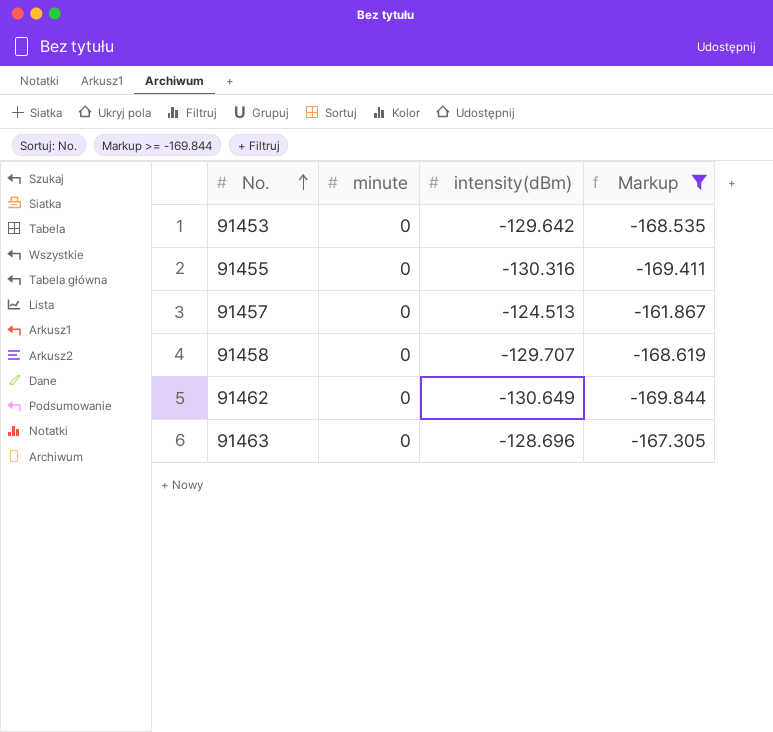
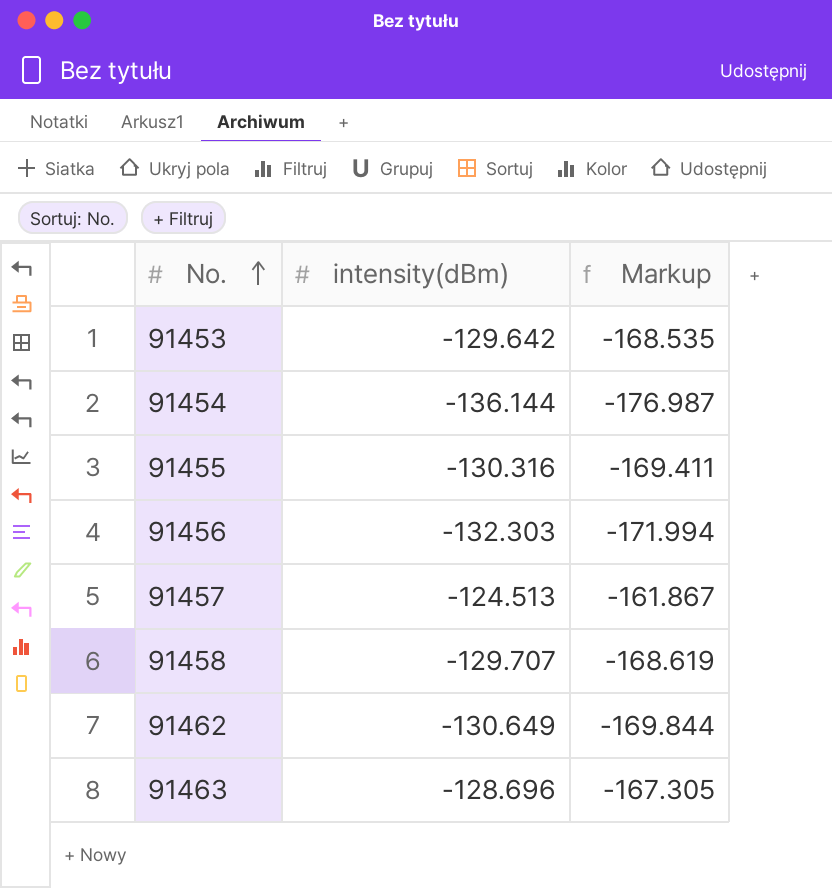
filter: Markup >= -169.844 -> none
column minute | position: 2 -> none

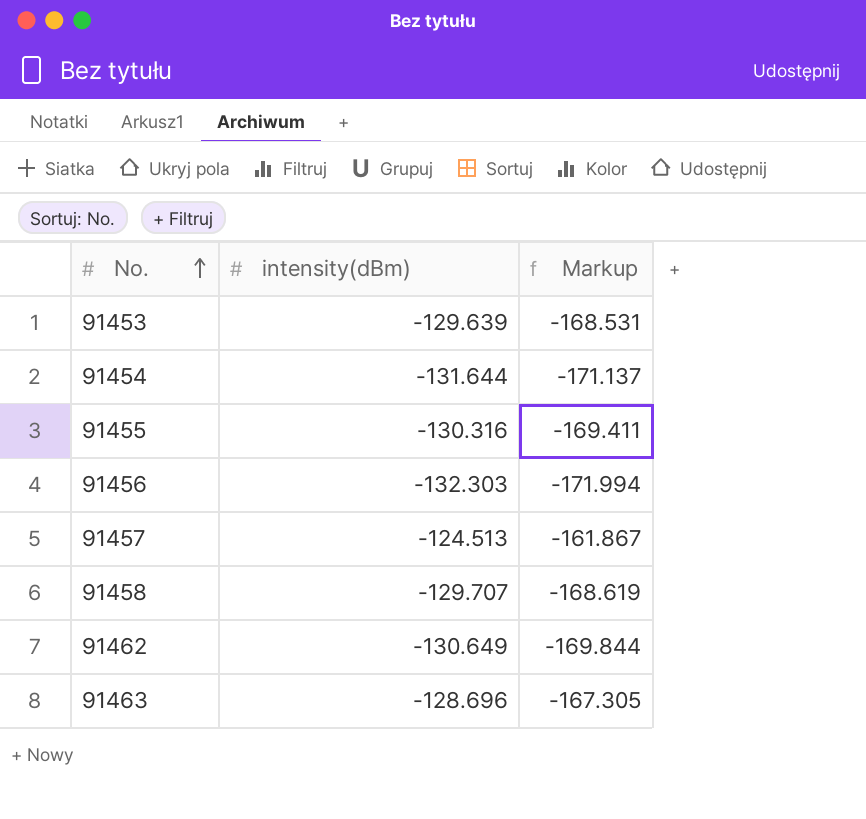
91453 | intensity(dBm): -129.642 -> -129.639
91453 | Markup: -168.535 -> -168.531
91454 | intensity(dBm): -136.144 -> -131.644
91454 | Markup: -176.987 -> -171.137

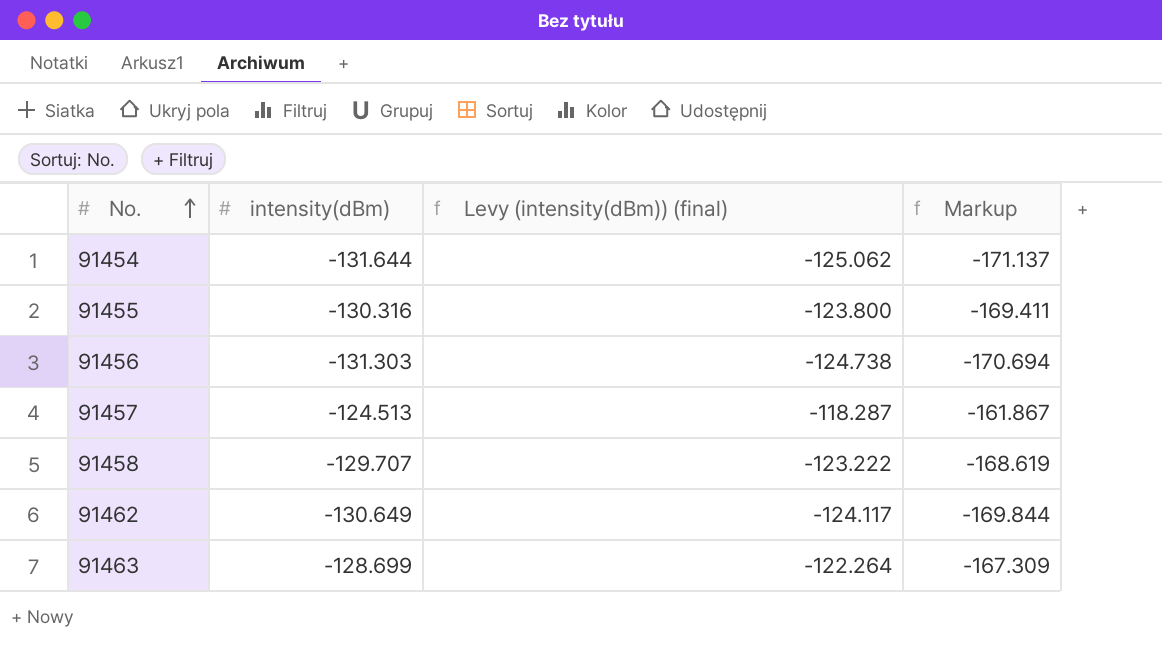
column Levy (intensity(dBm)) (final) | formula: none -> [intensity(dBm)] * 0.95
row 91453: -129.639 | -168.531 -> none
91456 | intensity(dBm): -132.303 -> -131.303
91456 | Markup: -171.994 -> -170.694
91463 | intensity(dBm): -128.696 -> -128.699
91463 | Markup: -167.305 -> -167.309

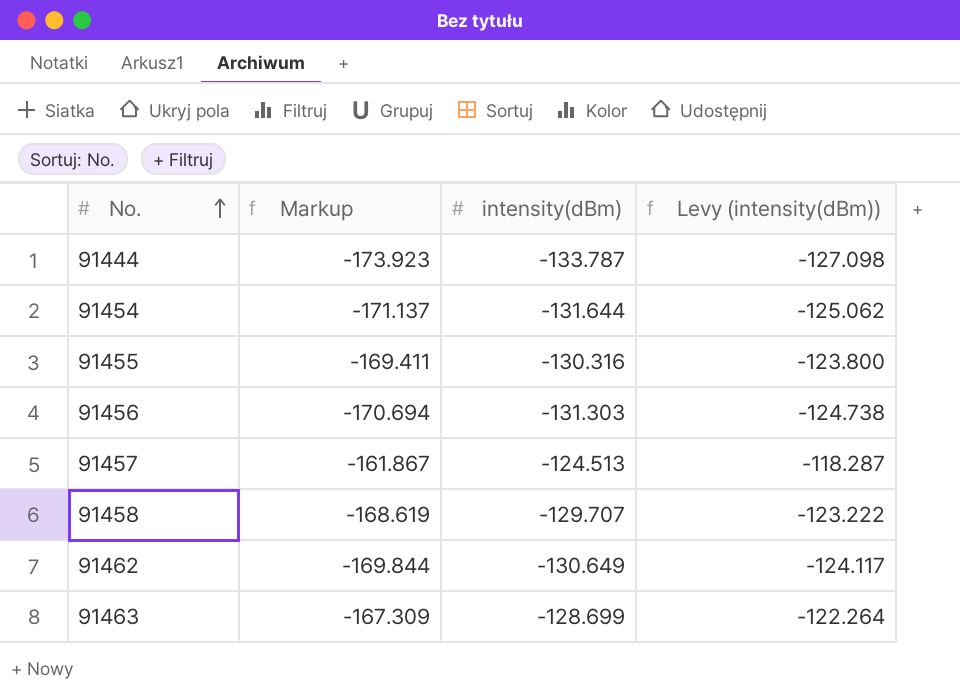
column Markup | position: 4 -> 2
column name: Levy (intensity(dBm)) (final) -> Levy (intensity(dBm))
row 91444: none -> -173.923 | -133.787 | -127.098

